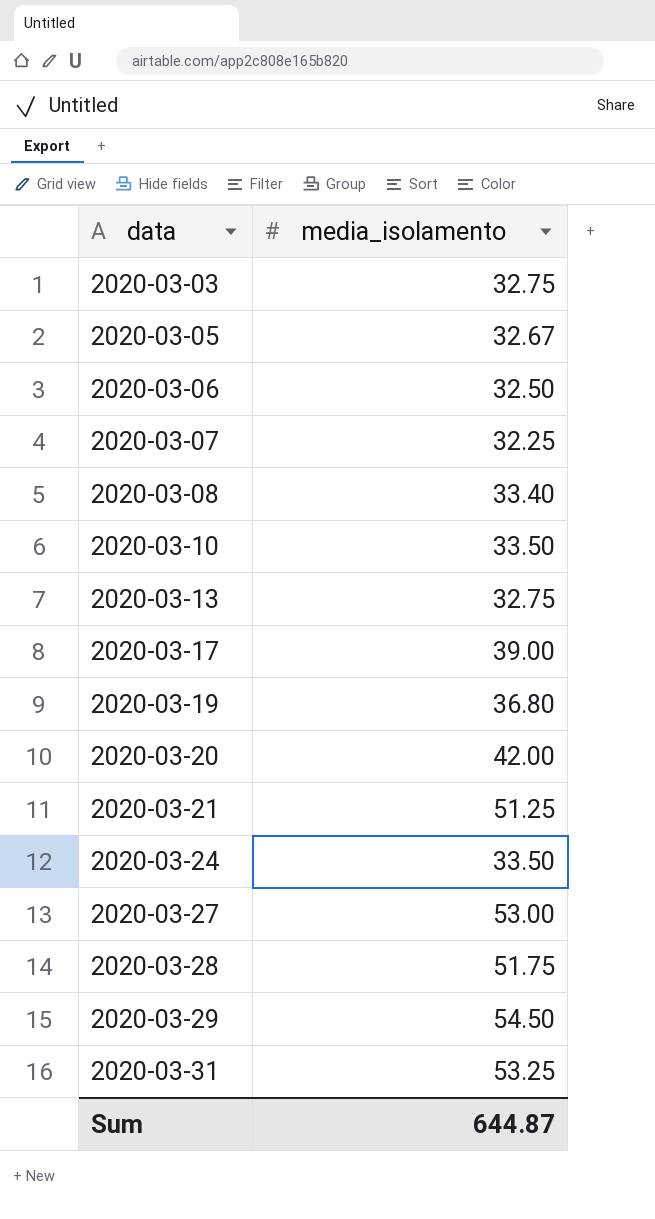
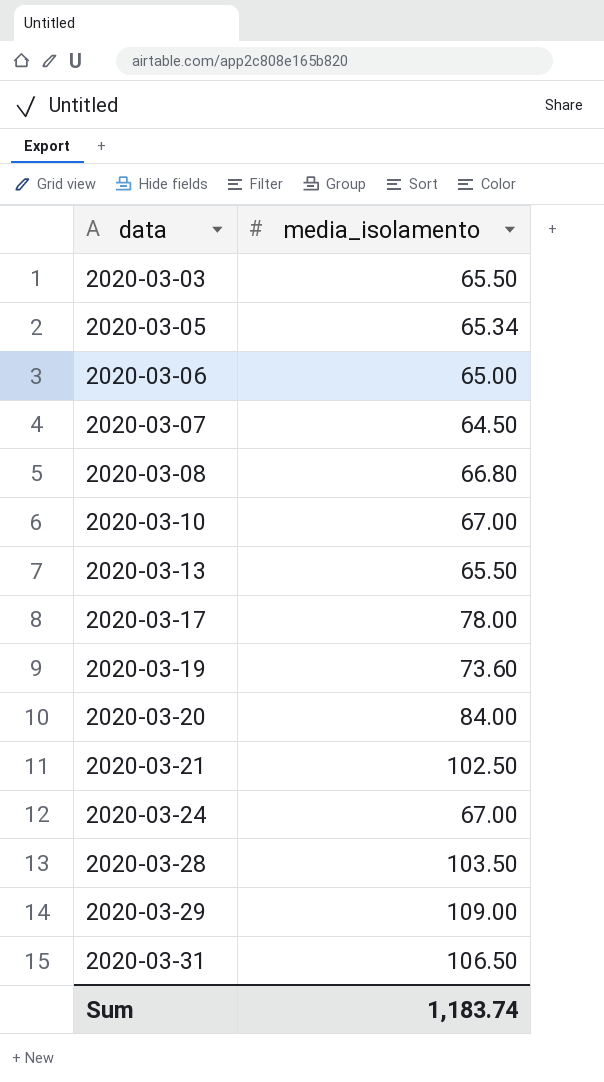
row 2020-03-27: 53.00 -> none
2020-03-03 | media_isolamento: 32.75 -> 65.50
2020-03-05 | media_isolamento: 32.67 -> 65.34
2020-03-06 | media_isolamento: 32.50 -> 65.00
2020-03-07 | media_isolamento: 32.25 -> 64.50
2020-03-08 | media_isolamento: 33.40 -> 66.80
2020-03-10 | media_isolamento: 33.50 -> 67.00
2020-03-13 | media_isolamento: 32.75 -> 65.50
2020-03-17 | media_isolamento: 39.00 -> 78.00
2020-03-19 | media_isolamento: 36.80 -> 73.60
2020-03-20 | media_isolamento: 42.00 -> 84.00
2020-03-21 | media_isolamento: 51.25 -> 102.50
2020-03-24 | media_isolamento: 33.50 -> 67.00
2020-03-28 | media_isolamento: 51.75 -> 103.50
2020-03-29 | media_isolamento: 54.50 -> 109.00
2020-03-31 | media_isolamento: 53.25 -> 106.50
Sum | media_isolamento: 644.87 -> 1,183.74

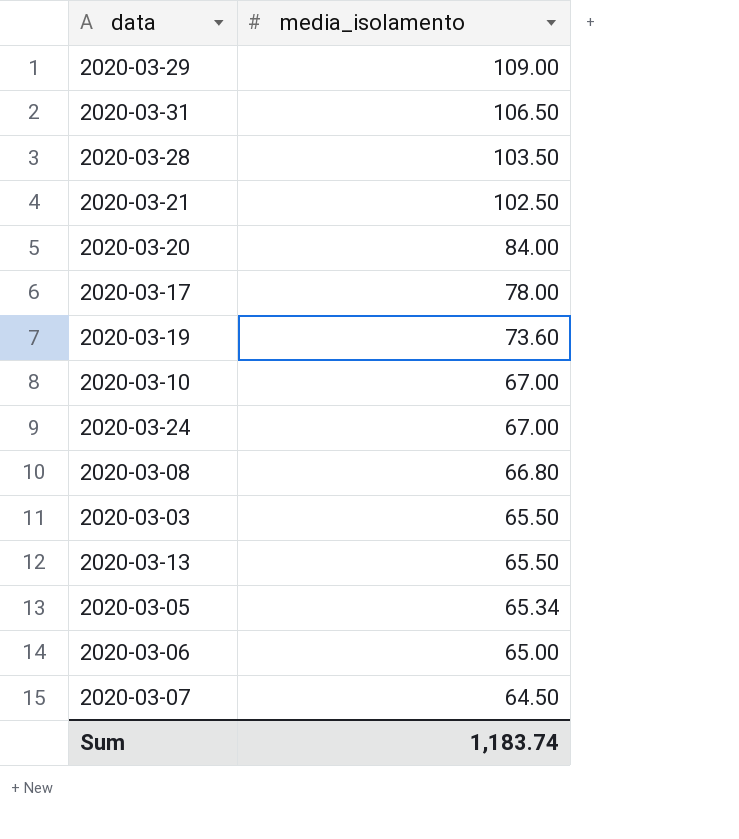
row order: data ascending -> media_isolamento descending

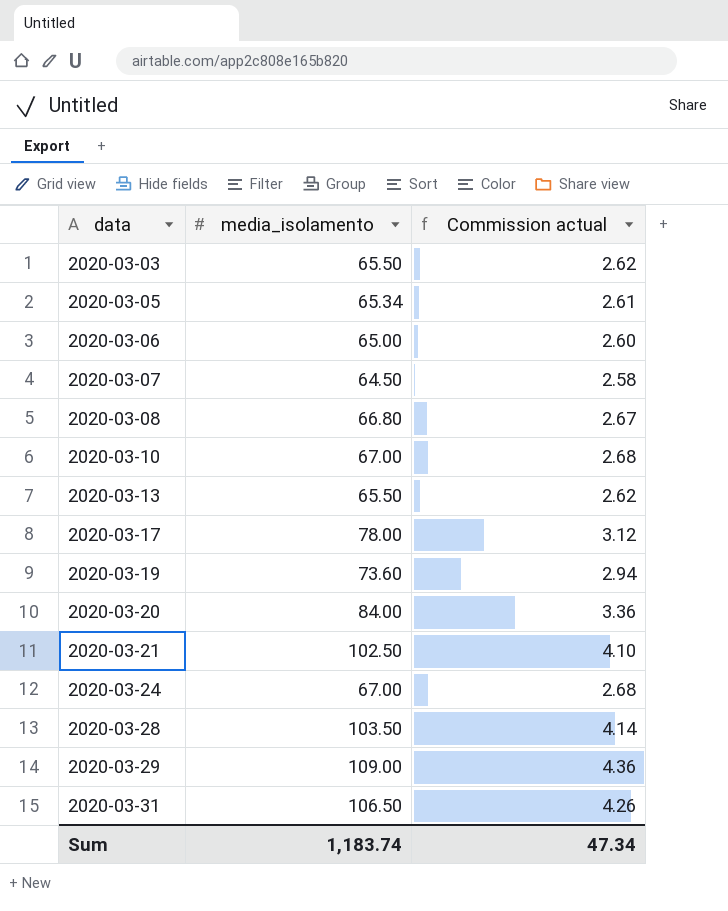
row order: media_isolamento descending -> data ascending
column Commission actual | formula: none -> [media_isolamento] * 0.04

